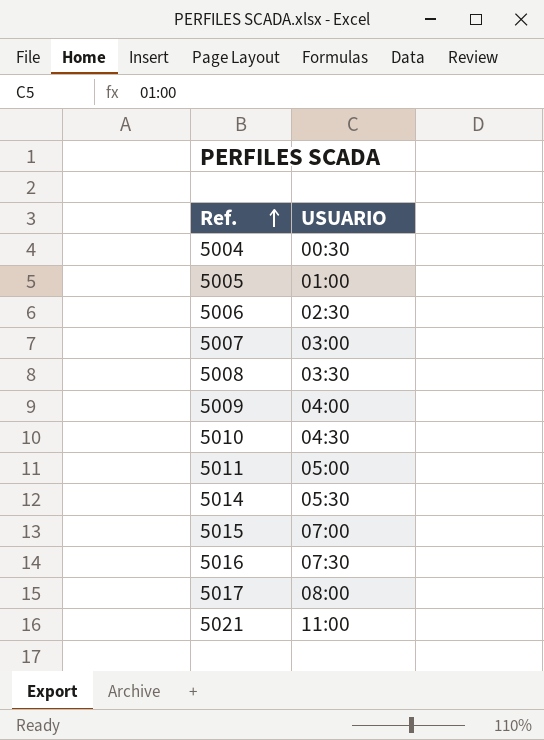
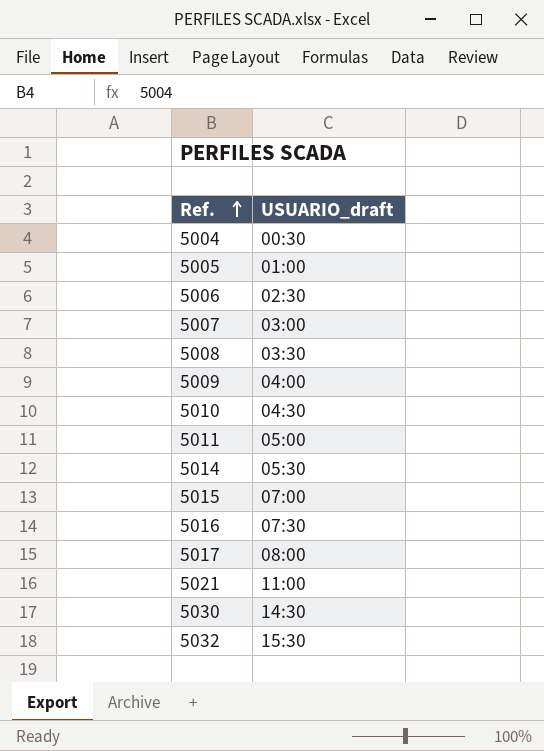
column name: USUARIO -> USUARIO_draft
row 5030: none -> 14:30
row 5032: none -> 15:30

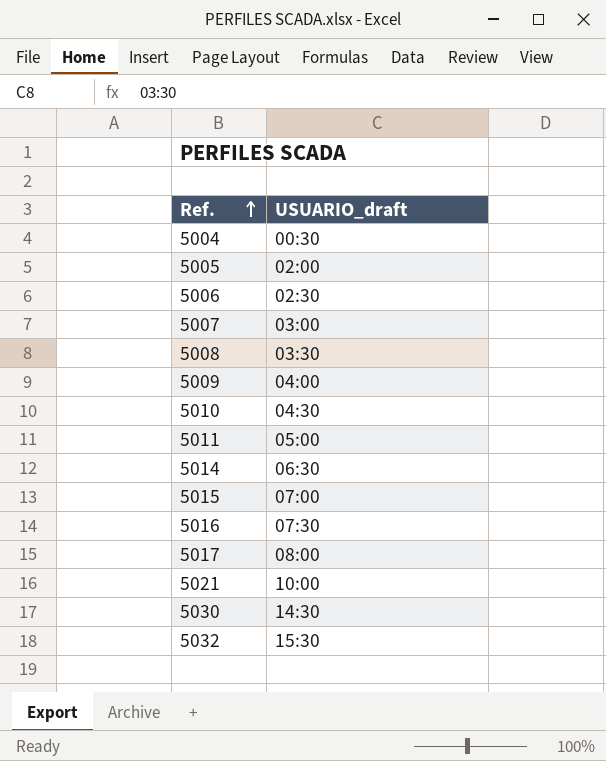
5005 | USUARIO_draft: 01:00 -> 02:00
5014 | USUARIO_draft: 05:30 -> 06:30
5021 | USUARIO_draft: 11:00 -> 10:00

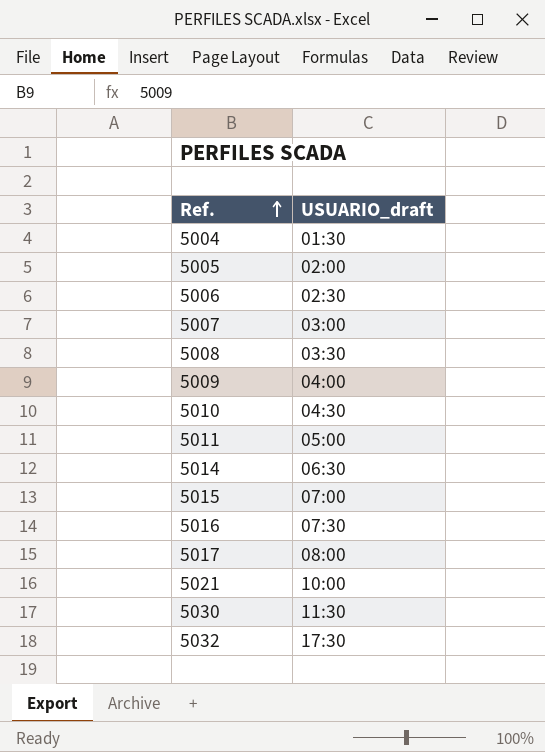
5004 | USUARIO_draft: 00:30 -> 01:30
5030 | USUARIO_draft: 14:30 -> 11:30
5032 | USUARIO_draft: 15:30 -> 17:30

